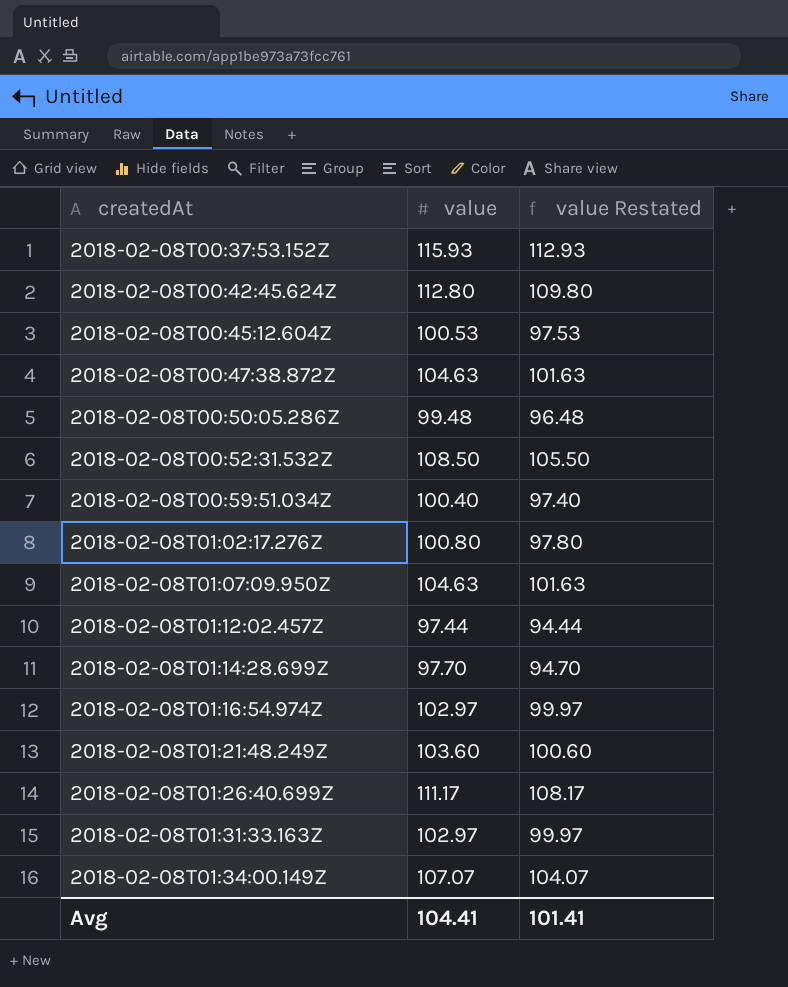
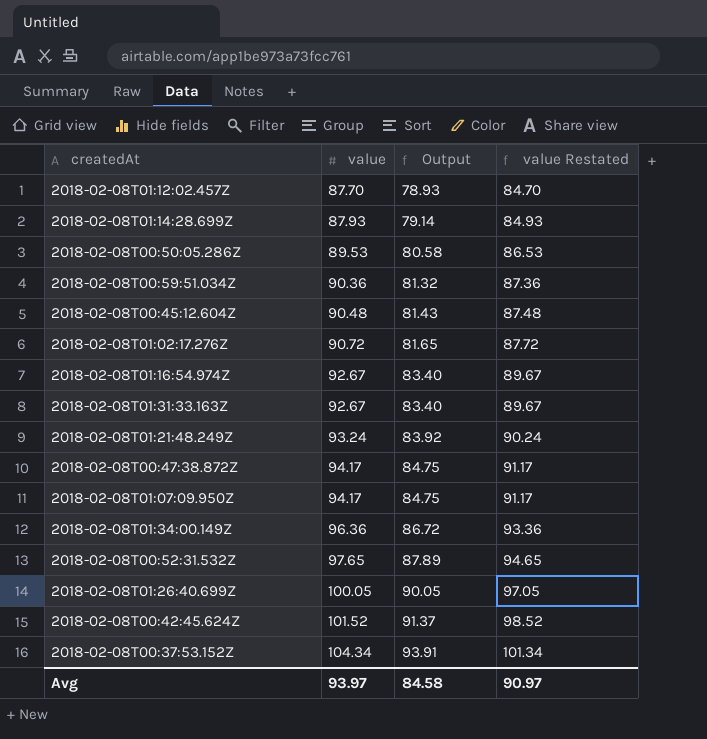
row order: createdAt ascending -> value ascending
column Output | formula: none -> [value] * 0.9
2018-02-08T01:12:02.457Z | value: 97.44 -> 87.70
2018-02-08T01:12:02.457Z | value Restated: 94.44 -> 84.70
2018-02-08T01:14:28.699Z | value: 97.70 -> 87.93
2018-02-08T01:14:28.699Z | value Restated: 94.70 -> 84.93
2018-02-08T00:50:05.286Z | value: 99.48 -> 89.53
2018-02-08T00:50:05.286Z | value Restated: 96.48 -> 86.53
2018-02-08T00:59:51.034Z | value: 100.40 -> 90.36
2018-02-08T00:59:51.034Z | value Restated: 97.40 -> 87.36
2018-02-08T00:45:12.604Z | value: 100.53 -> 90.48
2018-02-08T00:45:12.604Z | value Restated: 97.53 -> 87.48
2018-02-08T01:02:17.276Z | value: 100.80 -> 90.72
2018-02-08T01:02:17.276Z | value Restated: 97.80 -> 87.72
2018-02-08T01:16:54.974Z | value: 102.97 -> 92.67
2018-02-08T01:16:54.974Z | value Restated: 99.97 -> 89.67
2018-02-08T01:31:33.163Z | value: 102.97 -> 92.67
2018-02-08T01:31:33.163Z | value Restated: 99.97 -> 89.67
2018-02-08T01:21:48.249Z | value: 103.60 -> 93.24
2018-02-08T01:21:48.249Z | value Restated: 100.60 -> 90.24
2018-02-08T00:47:38.872Z | value: 104.63 -> 94.17
2018-02-08T00:47:38.872Z | value Restated: 101.63 -> 91.17
2018-02-08T01:07:09.950Z | value: 104.63 -> 94.17
2018-02-08T01:07:09.950Z | value Restated: 101.63 -> 91.17
2018-02-08T01:34:00.149Z | value: 107.07 -> 96.36
2018-02-08T01:34:00.149Z | value Restated: 104.07 -> 93.36
2018-02-08T00:52:31.532Z | value: 108.50 -> 97.65
2018-02-08T00:52:31.532Z | value Restated: 105.50 -> 94.65
2018-02-08T01:26:40.699Z | value: 111.17 -> 100.05
2018-02-08T01:26:40.699Z | value Restated: 108.17 -> 97.05
2018-02-08T00:42:45.624Z | value: 112.80 -> 101.52
2018-02-08T00:42:45.624Z | value Restated: 109.80 -> 98.52
2018-02-08T00:37:53.152Z | value: 115.93 -> 104.34
2018-02-08T00:37:53.152Z | value Restated: 112.93 -> 101.34
Avg | value: 104.41 -> 93.97
Avg | value Restated: 101.41 -> 90.97

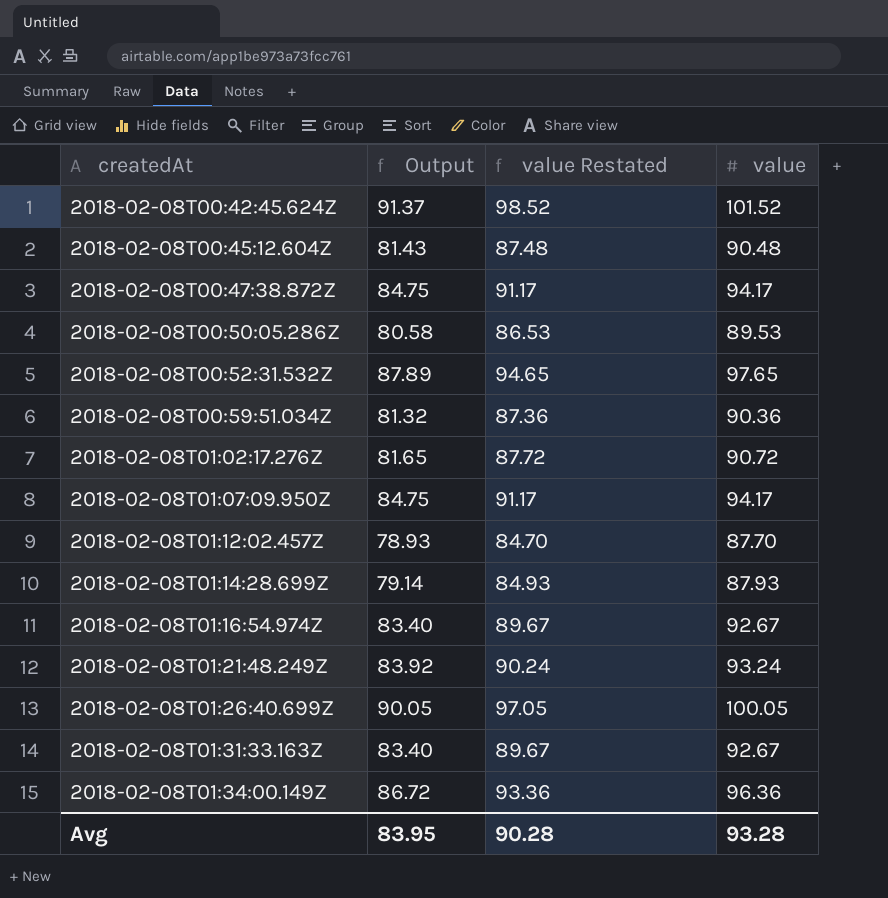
row order: value ascending -> createdAt ascending
column value | position: 2 -> 4
row 2018-02-08T00:37:53.152Z: 104.34 | 93.91 | 101.34 -> none
Avg | Output: 84.58 -> 83.95
Avg | value Restated: 90.97 -> 90.28
Avg | value: 93.97 -> 93.28

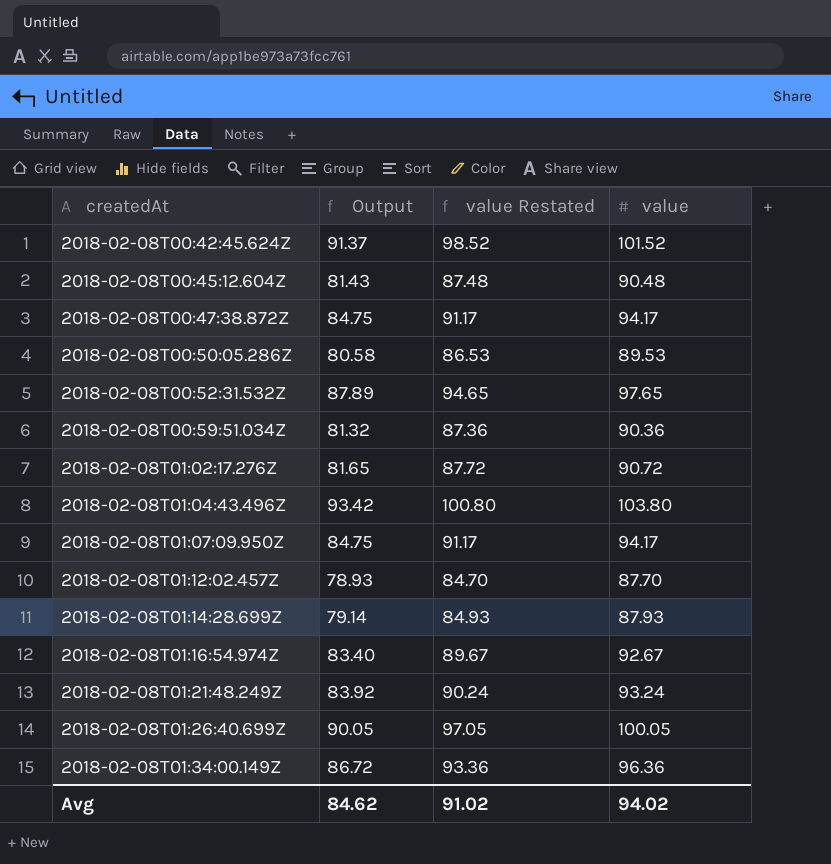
row 2018-02-08T01:31:33.163Z: 83.40 | 89.67 | 92.67 -> none
row 2018-02-08T01:04:43.496Z: none -> 93.42 | 100.80 | 103.80
Avg | Output: 83.95 -> 84.62
Avg | value Restated: 90.28 -> 91.02
Avg | value: 93.28 -> 94.02

